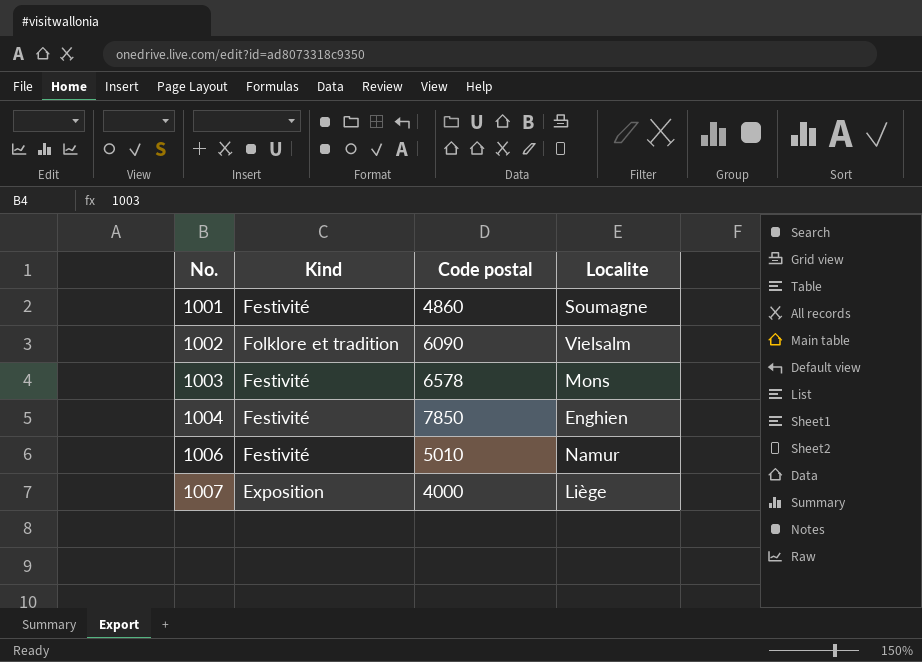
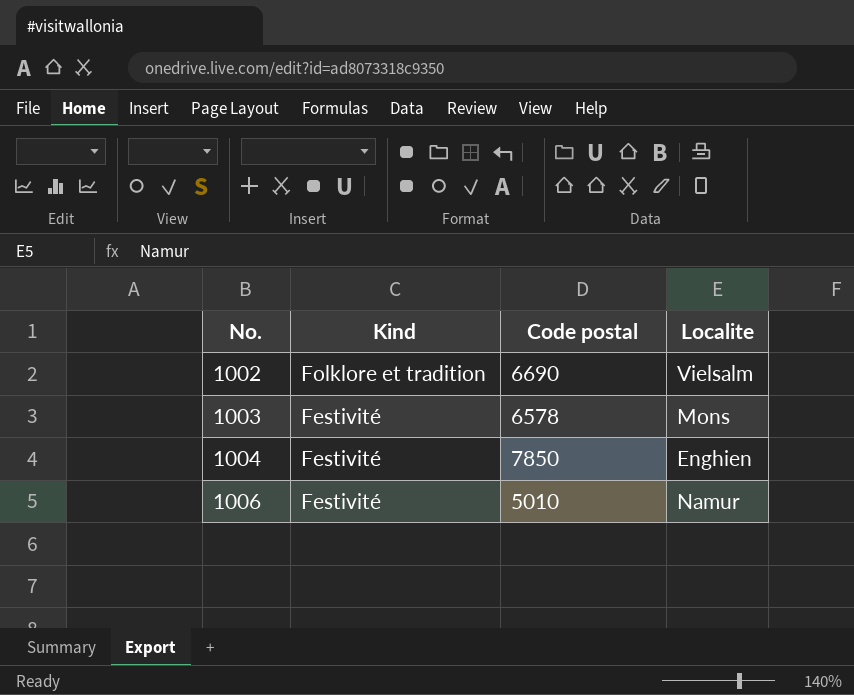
row 1001: Festivité | 4860 | Soumagne -> none
row 1007: Exposition | 4000 | Liège -> none
1002 | Code postal: 6090 -> 6690

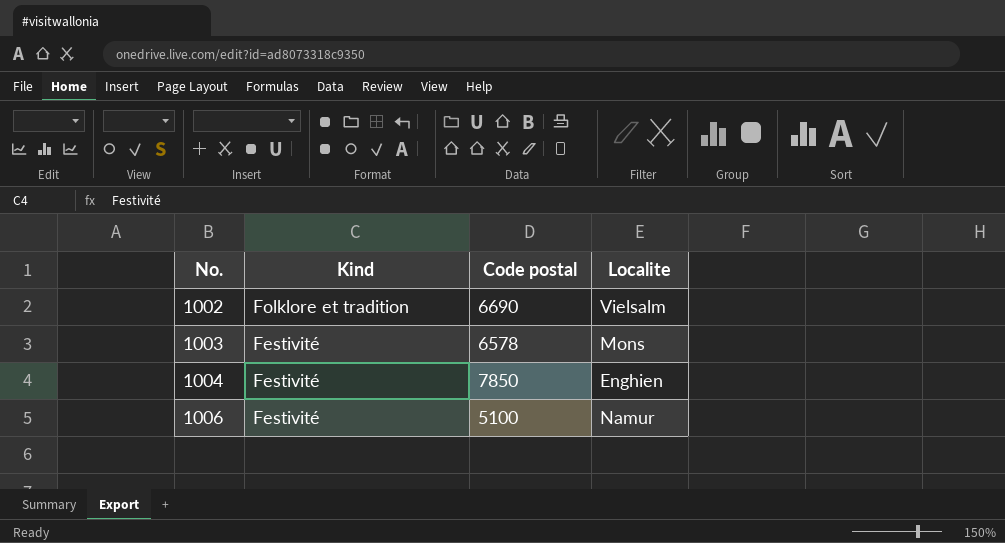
1006 | Code postal: 5010 -> 5100

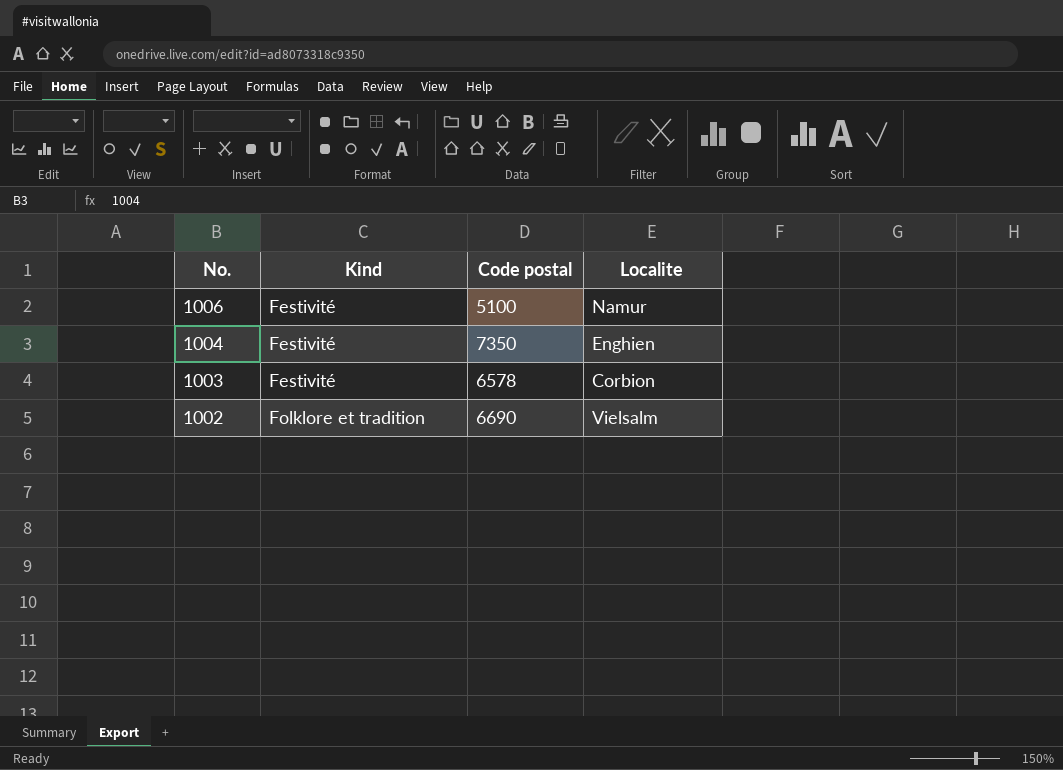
row order: No. ascending -> No. descending
1004 | Code postal: 7850 -> 7350
1003 | Localite: Mons -> Corbion

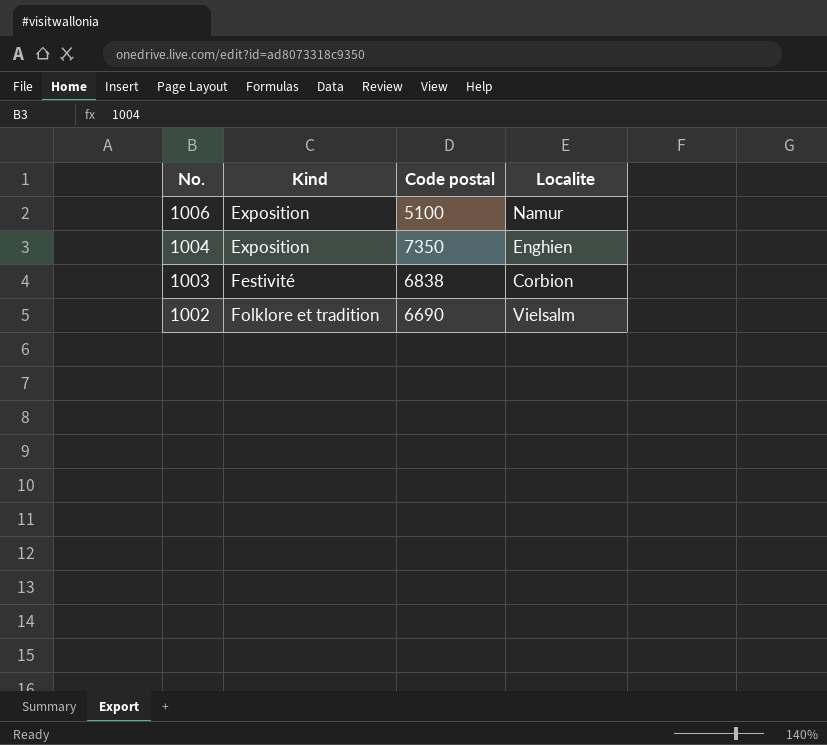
1006 | Kind: Festivité -> Exposition
1004 | Kind: Festivité -> Exposition
1003 | Code postal: 6578 -> 6838

